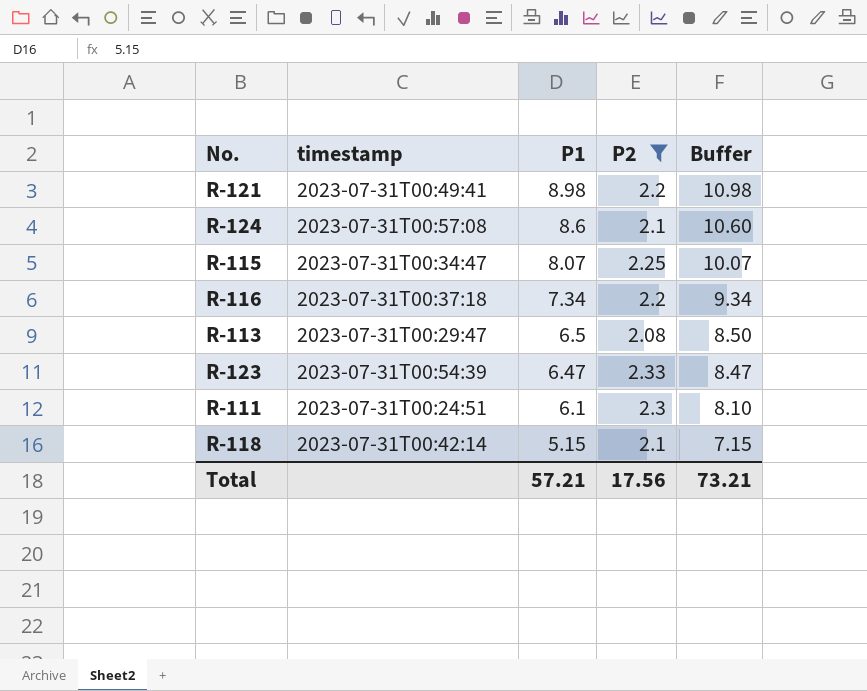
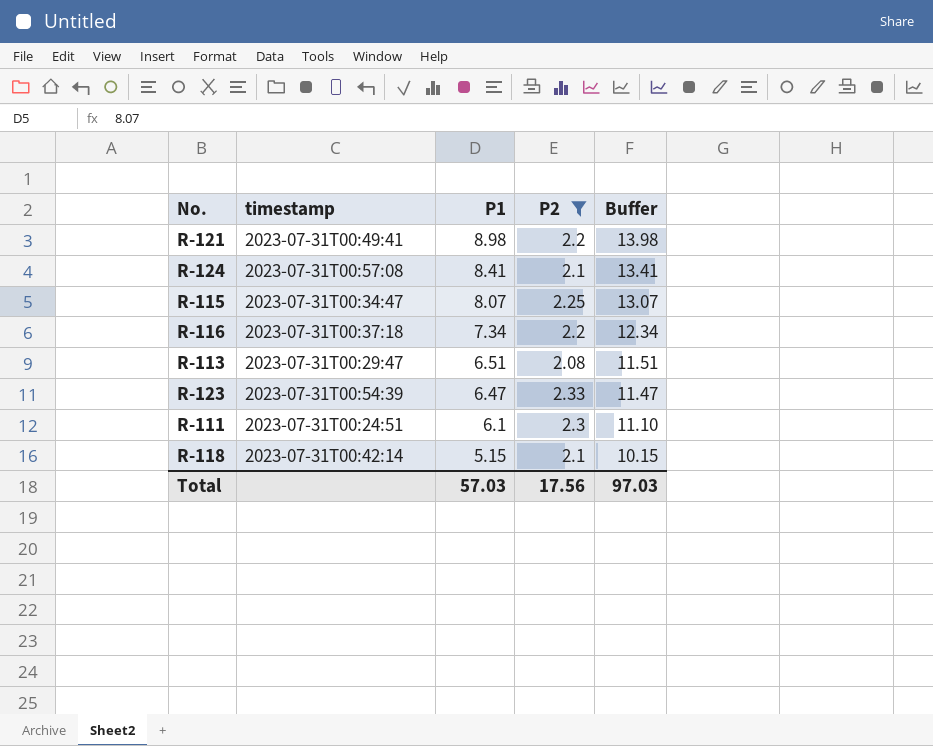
column Buffer | formula: [P1] + 2 -> [P1] + 5
R-124 | P1: 8.6 -> 8.41
R-113 | P1: 6.5 -> 6.51
Total | P1: 57.21 -> 57.03
Total | Buffer: 73.21 -> 97.03

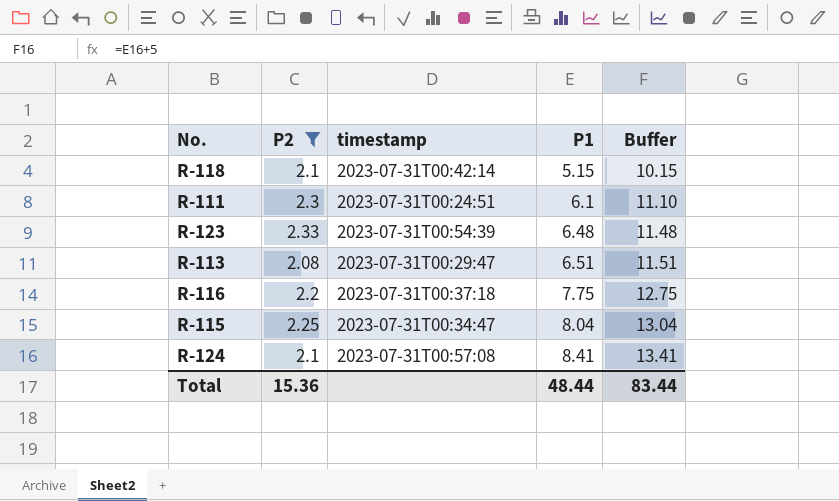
row order: P1 descending -> P1 ascending
column P2 | position: 4 -> 2
row R-121: 2023-07-31T00:49:41 | 8.98 | 2.2 | 13.98 -> none
R-123 | P1: 6.47 -> 6.48
R-123 | Buffer: 11.47 -> 11.48
R-116 | P1: 7.34 -> 7.75
R-116 | Buffer: 12.34 -> 12.75
R-115 | P1: 8.07 -> 8.04
R-115 | Buffer: 13.07 -> 13.04
Total | P2: 17.56 -> 15.36
Total | P1: 57.03 -> 48.44
Total | Buffer: 97.03 -> 83.44

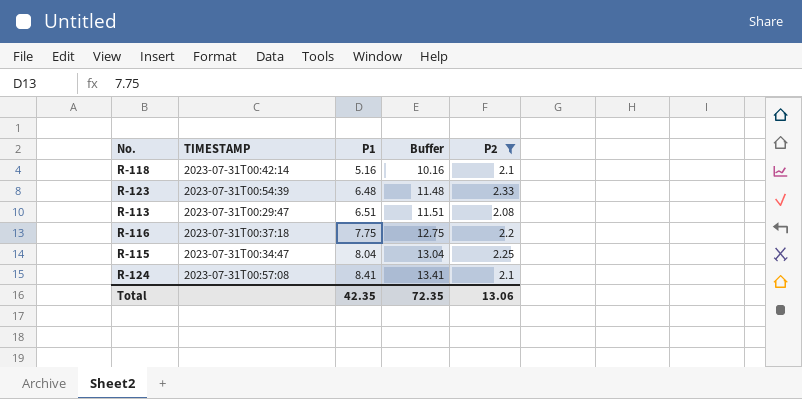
column name: timestamp -> TIMESTAMP
column P2 | position: 2 -> 5
row R-111: 2.3 | 2023-07-31T00:24:51 | 6.1 | 11.10 -> none
R-118 | P1: 5.15 -> 5.16
R-118 | Buffer: 10.15 -> 10.16
Total | P1: 48.44 -> 42.35
Total | Buffer: 83.44 -> 72.35
Total | P2: 15.36 -> 13.06

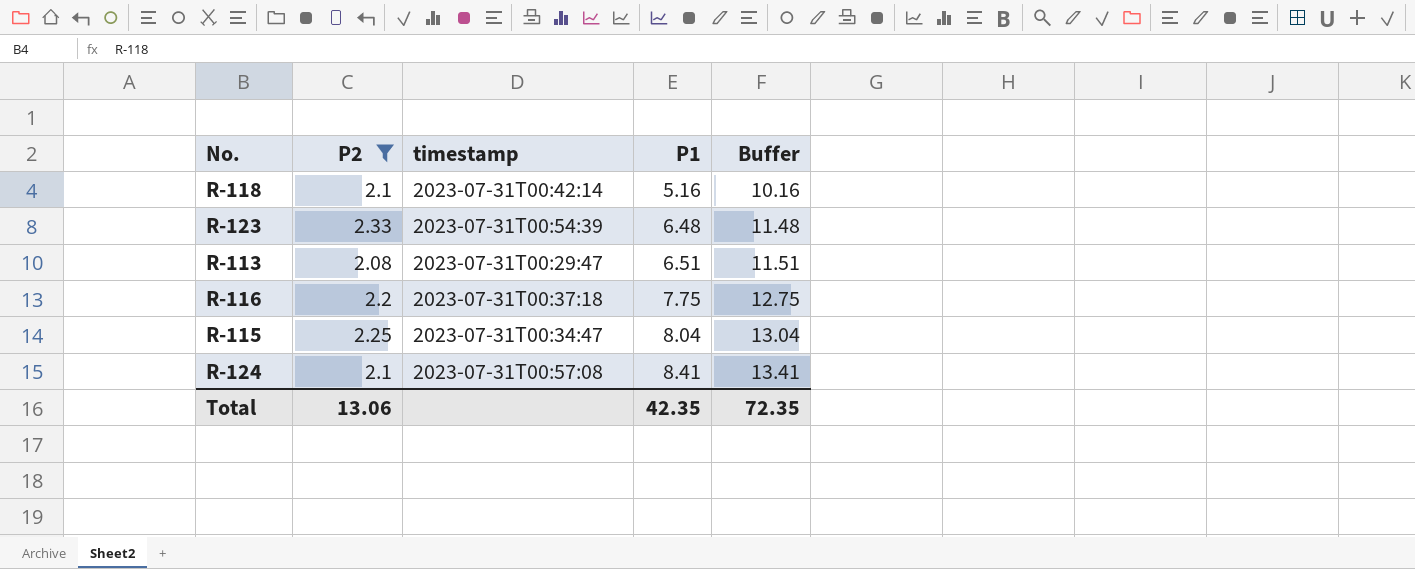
column P2 | position: 5 -> 2
column name: TIMESTAMP -> timestamp

